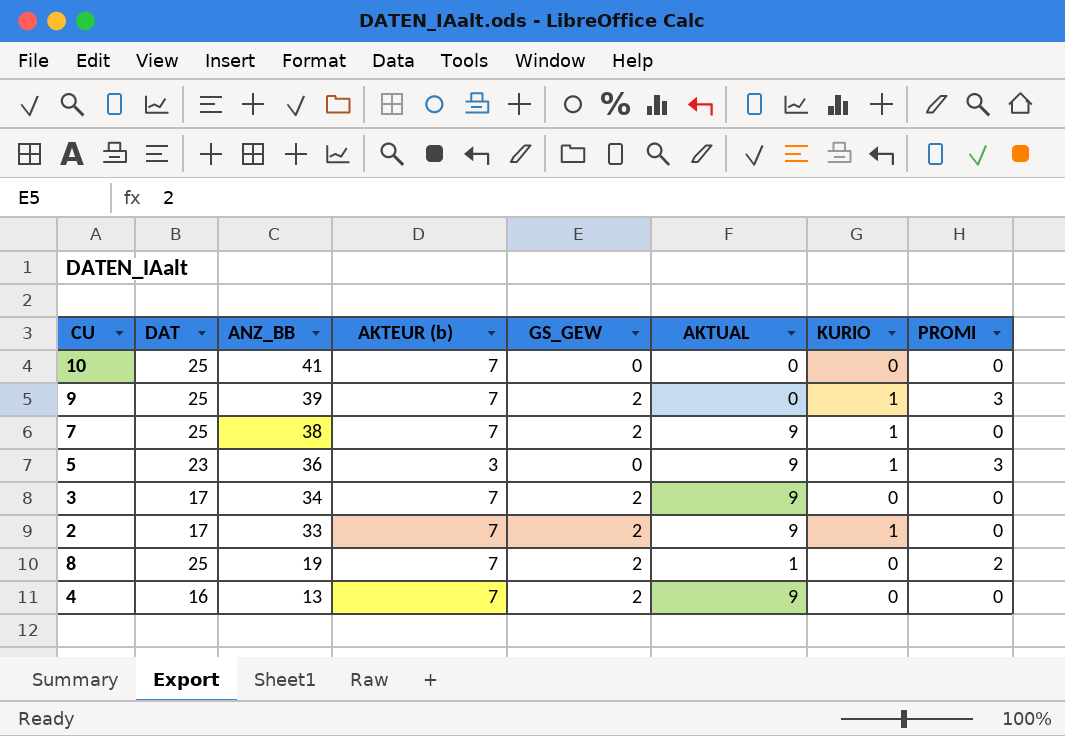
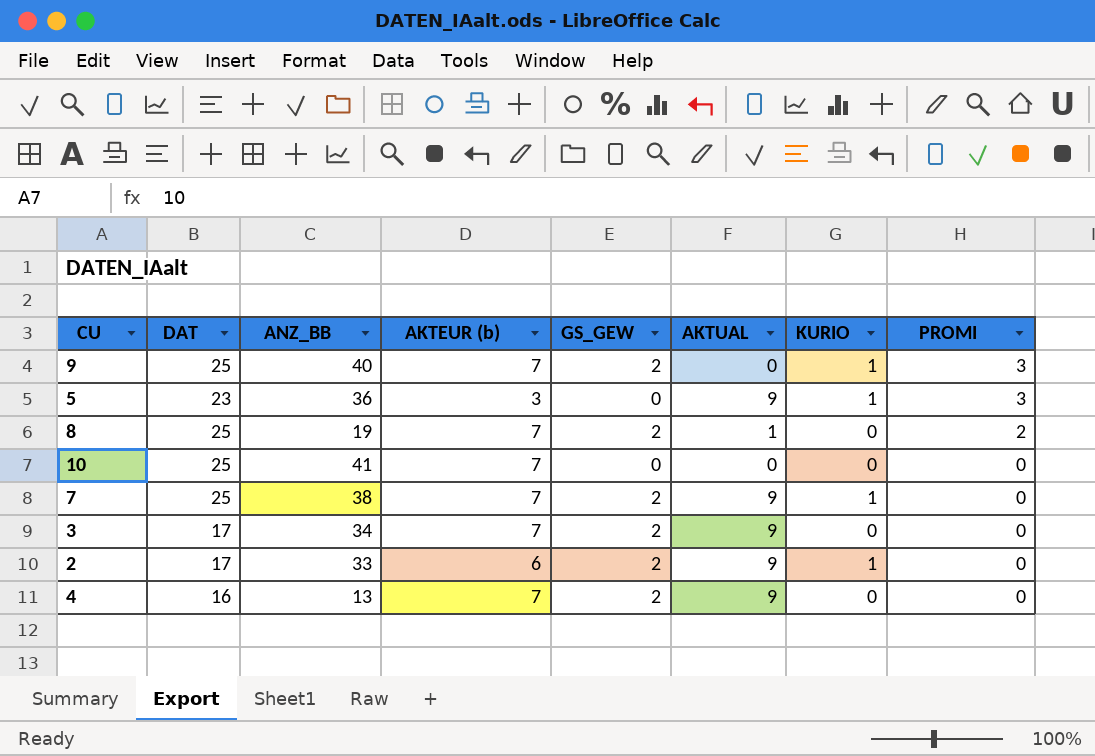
row order: ANZ_BB descending -> PROMI descending
9 | ANZ_BB: 39 -> 40
2 | AKTEUR (b): 7 -> 6

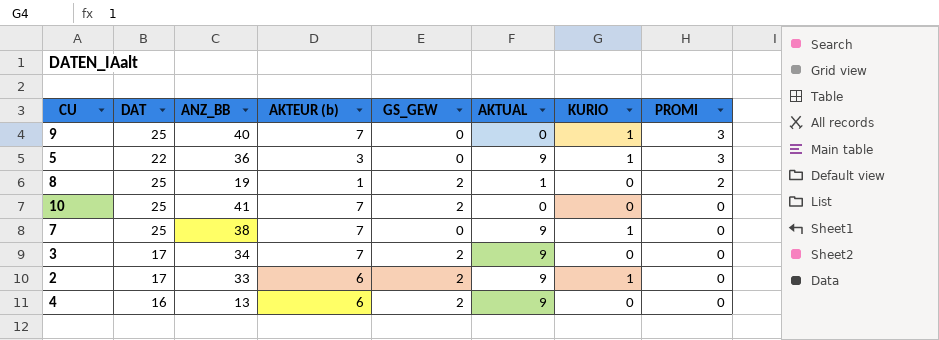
9 | GS_GEW: 2 -> 0
5 | DAT: 23 -> 22
8 | AKTEUR (b): 7 -> 1
10 | GS_GEW: 0 -> 2
7 | GS_GEW: 2 -> 0
4 | AKTEUR (b): 7 -> 6

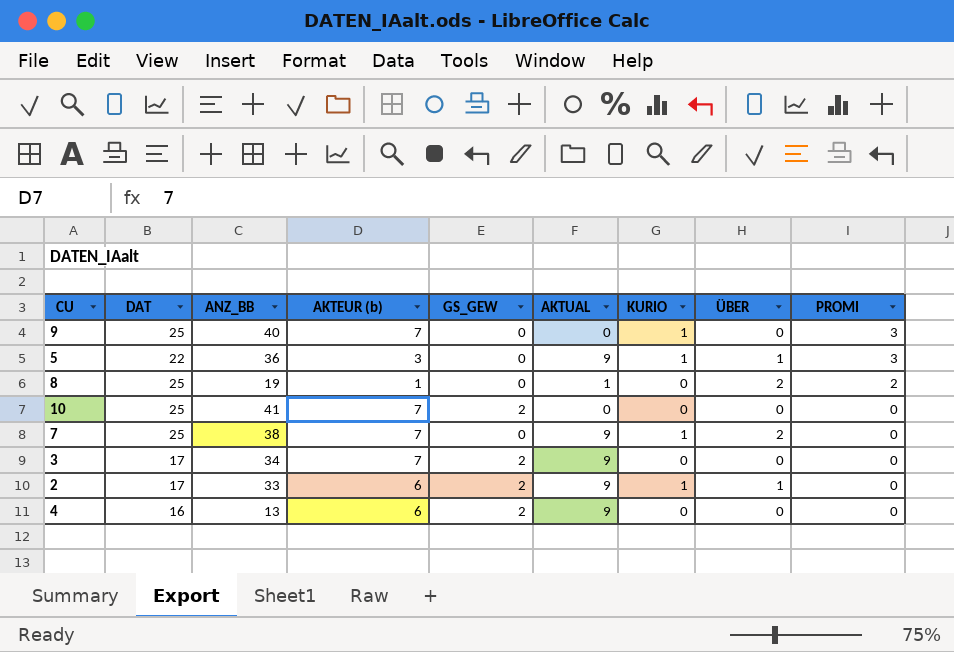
column ÜBER | position: none -> 8
8 | GS_GEW: 2 -> 0

